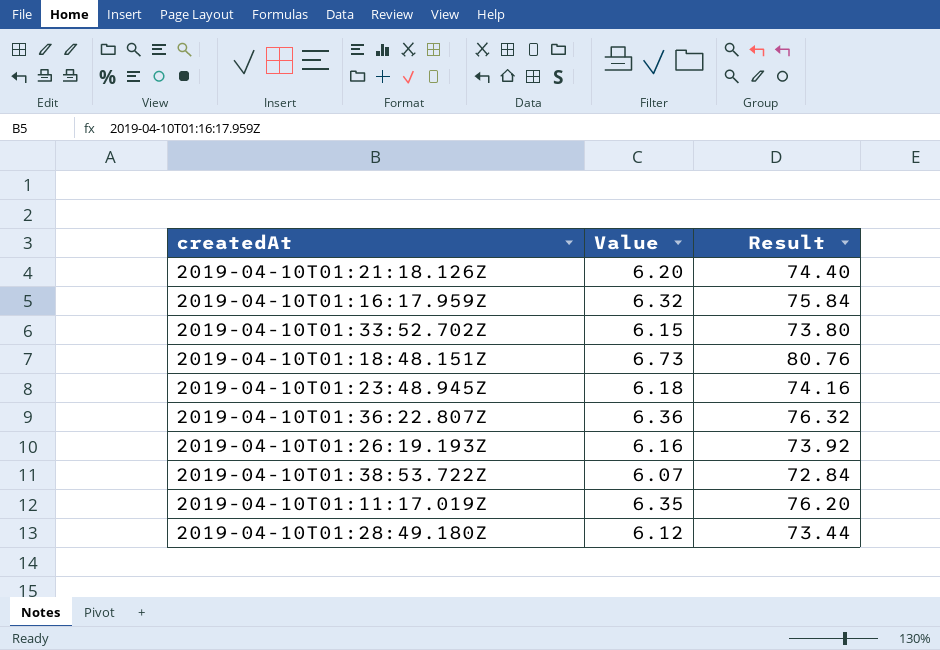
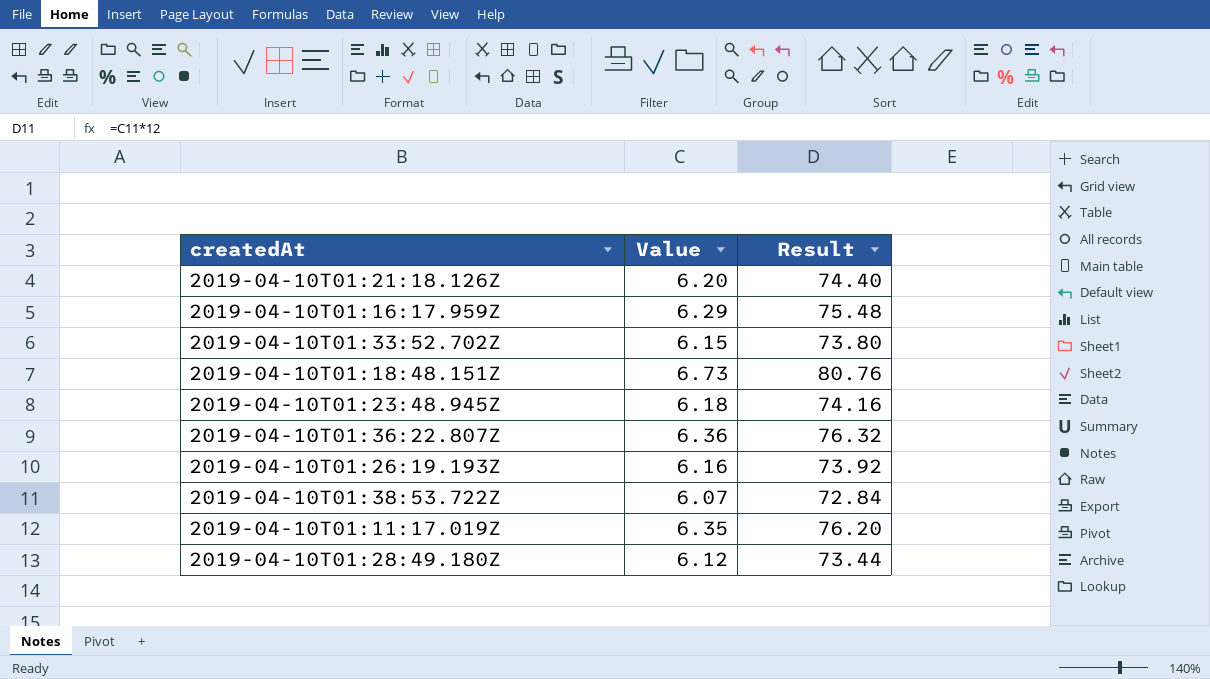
2019-04-10T01:16:17.959Z | Value: 6.32 -> 6.29
2019-04-10T01:16:17.959Z | Result: 75.84 -> 75.48

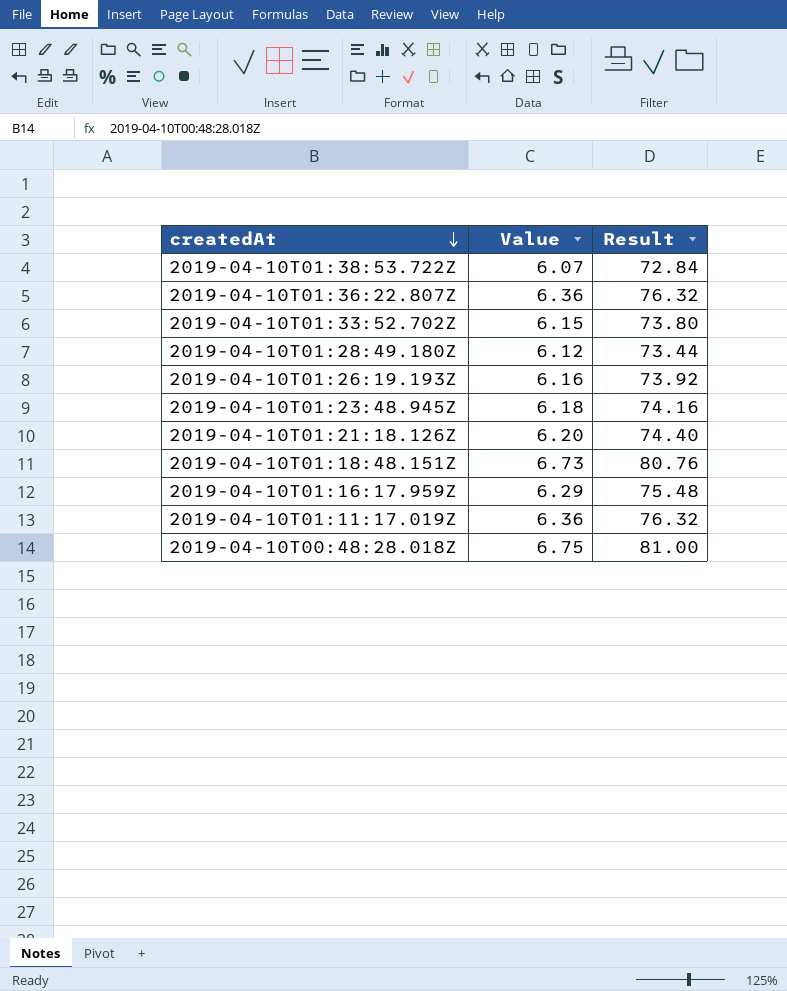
row order: none -> createdAt descending
2019-04-10T01:11:17.019Z | Value: 6.35 -> 6.36
2019-04-10T01:11:17.019Z | Result: 76.20 -> 76.32
row 2019-04-10T00:48:28.018Z: none -> 6.75 | 81.00

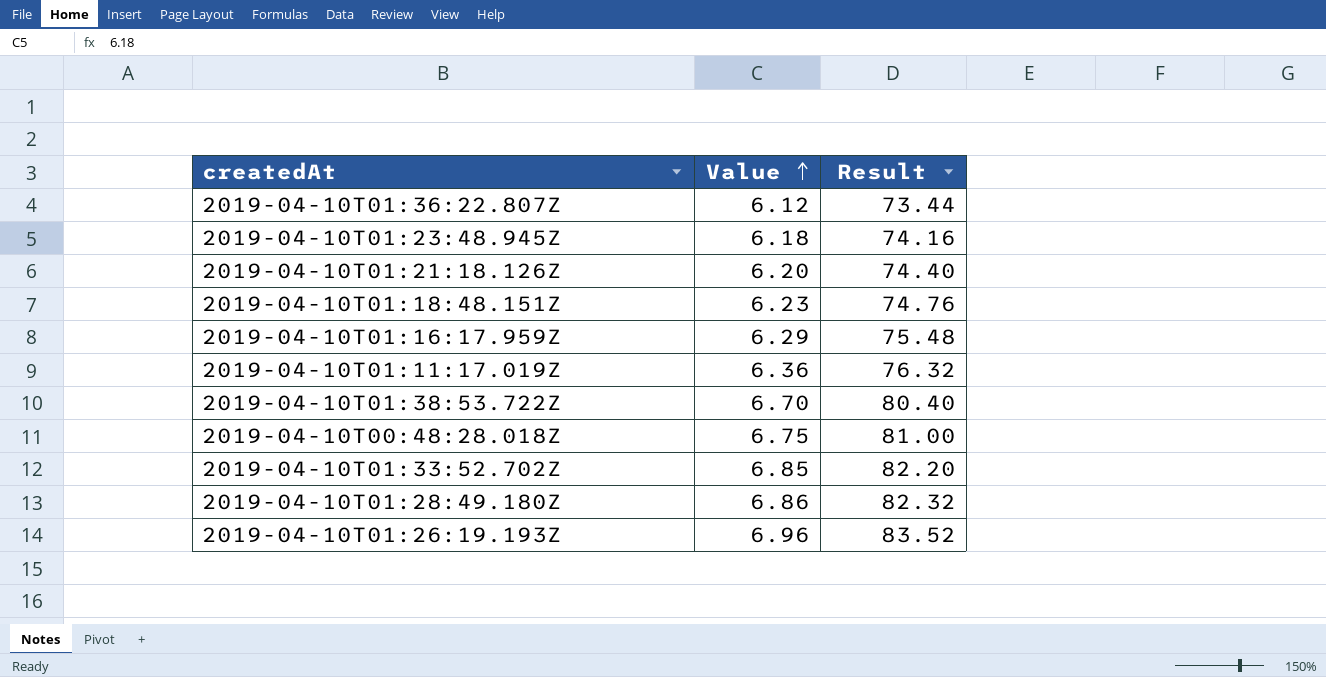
row order: createdAt descending -> Value ascending
2019-04-10T01:36:22.807Z | Value: 6.36 -> 6.12
2019-04-10T01:36:22.807Z | Result: 76.32 -> 73.44
2019-04-10T01:18:48.151Z | Value: 6.73 -> 6.23
2019-04-10T01:18:48.151Z | Result: 80.76 -> 74.76
2019-04-10T01:38:53.722Z | Value: 6.07 -> 6.70
2019-04-10T01:38:53.722Z | Result: 72.84 -> 80.40
2019-04-10T01:33:52.702Z | Value: 6.15 -> 6.85
2019-04-10T01:33:52.702Z | Result: 73.80 -> 82.20
2019-04-10T01:28:49.180Z | Value: 6.12 -> 6.86
2019-04-10T01:28:49.180Z | Result: 73.44 -> 82.32
2019-04-10T01:26:19.193Z | Value: 6.16 -> 6.96
2019-04-10T01:26:19.193Z | Result: 73.92 -> 83.52

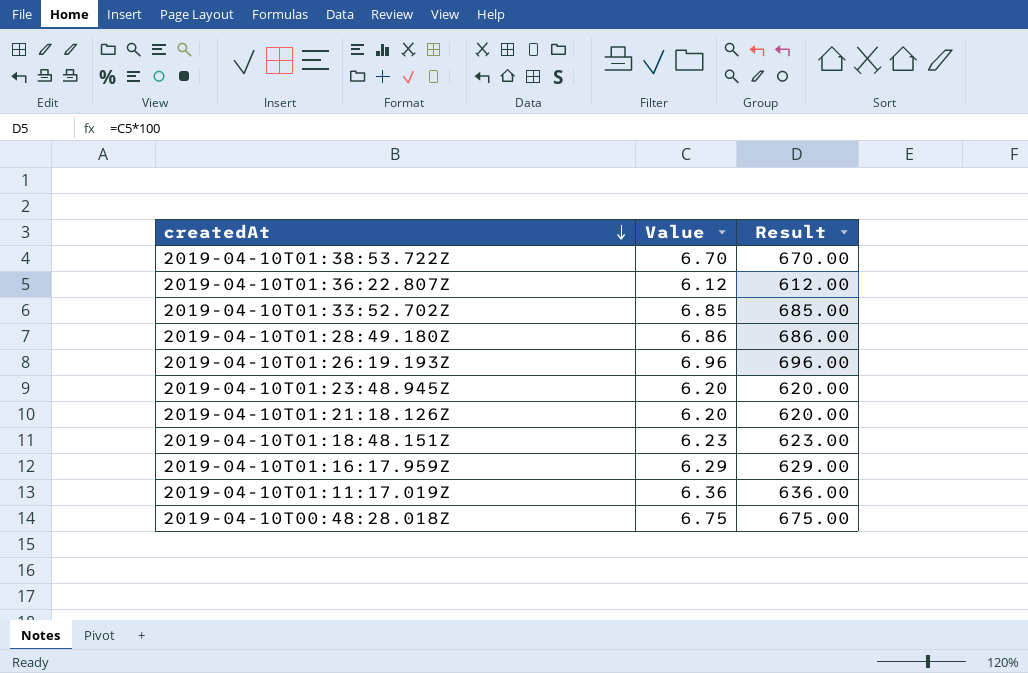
row order: Value ascending -> createdAt descending
column Result | formula: [Value] * 12 -> [Value] * 100
2019-04-10T01:23:48.945Z | Value: 6.18 -> 6.20

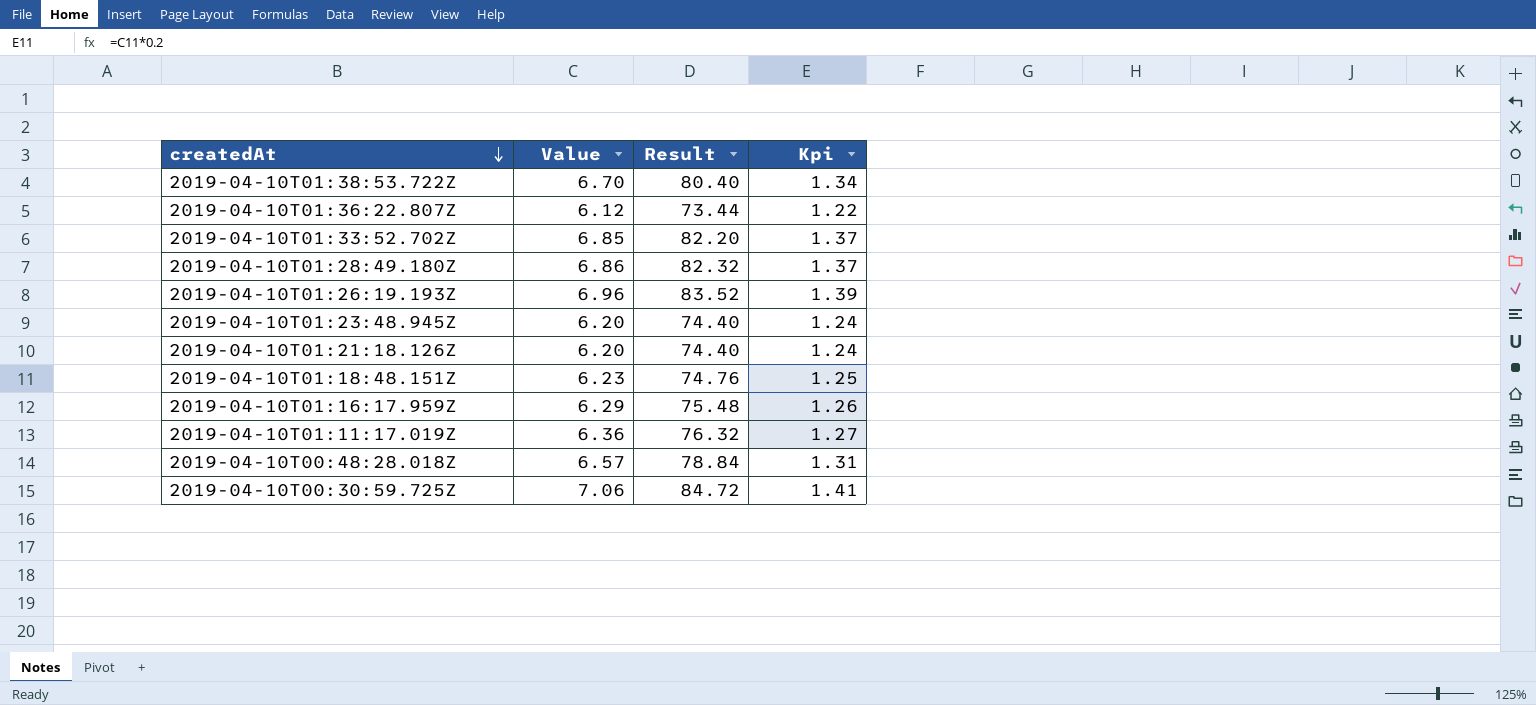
column Result | formula: [Value] * 100 -> [Value] * 12
column Kpi | formula: none -> [Value] * 0.2
2019-04-10T00:48:28.018Z | Value: 6.75 -> 6.57
row 2019-04-10T00:30:59.725Z: none -> 7.06 | 84.72 | 1.41

